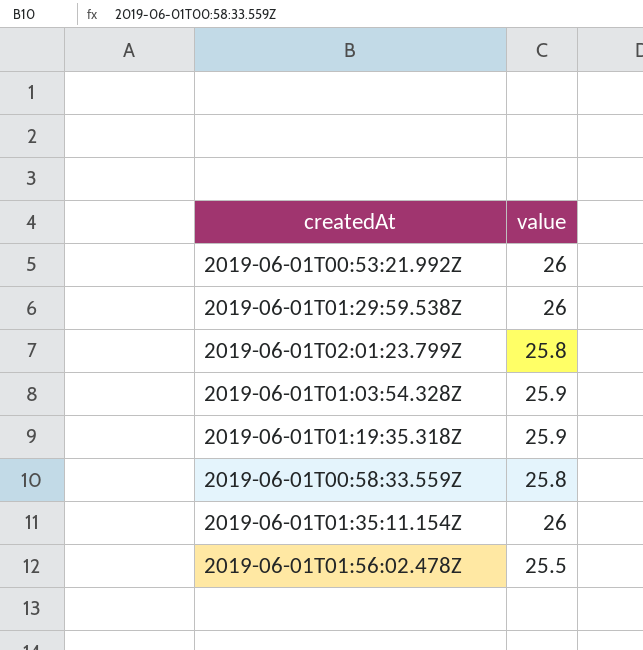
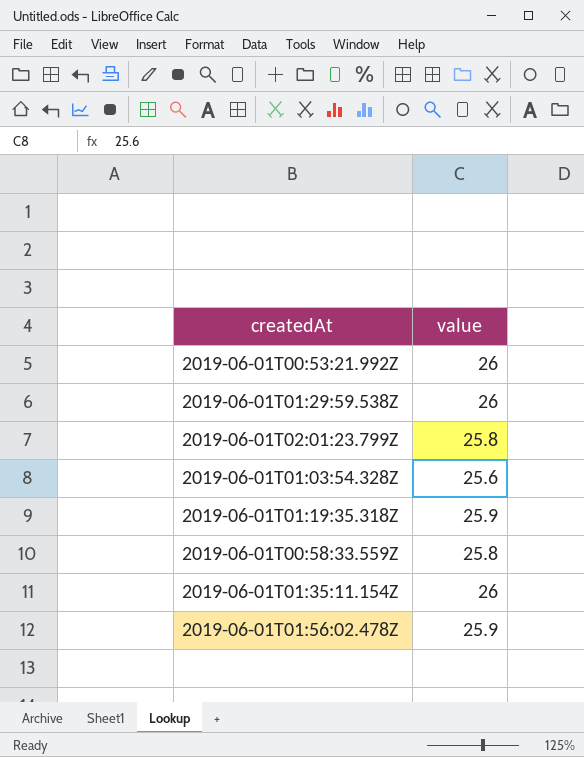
2019-06-01T01:03:54.328Z | value: 25.9 -> 25.6
2019-06-01T01:56:02.478Z | value: 25.5 -> 25.9

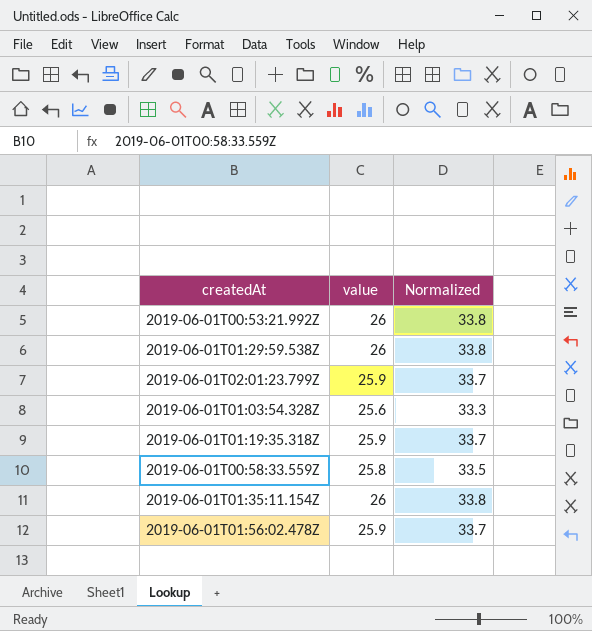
column Normalized | formula: none -> [value] * 1.3
2019-06-01T02:01:23.799Z | value: 25.8 -> 25.9

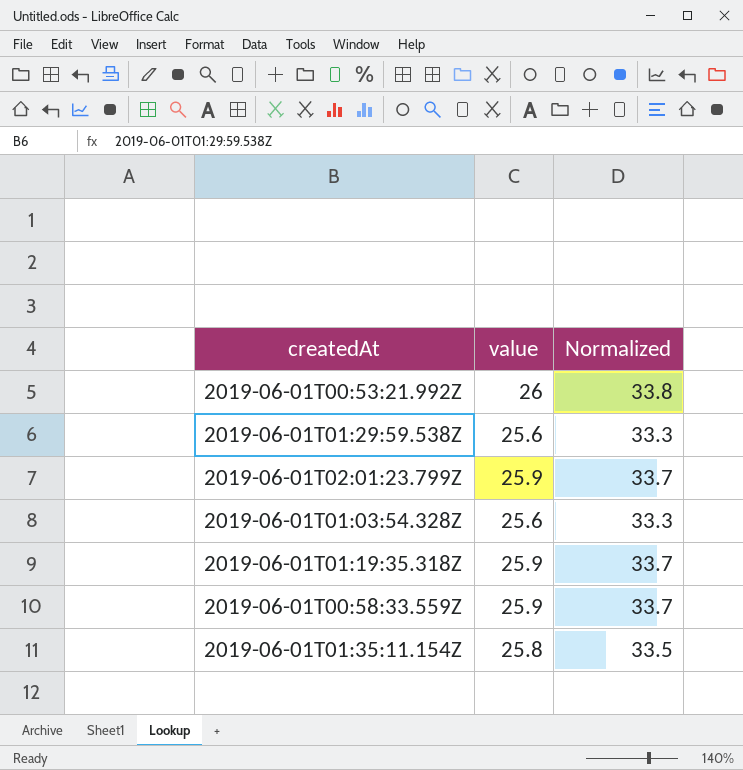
row 2019-06-01T01:56:02.478Z: 25.9 | 33.7 -> none
2019-06-01T01:29:59.538Z | value: 26 -> 25.6
2019-06-01T01:29:59.538Z | Normalized: 33.8 -> 33.3
2019-06-01T00:58:33.559Z | value: 25.8 -> 25.9
2019-06-01T00:58:33.559Z | Normalized: 33.5 -> 33.7
2019-06-01T01:35:11.154Z | value: 26 -> 25.8
2019-06-01T01:35:11.154Z | Normalized: 33.8 -> 33.5

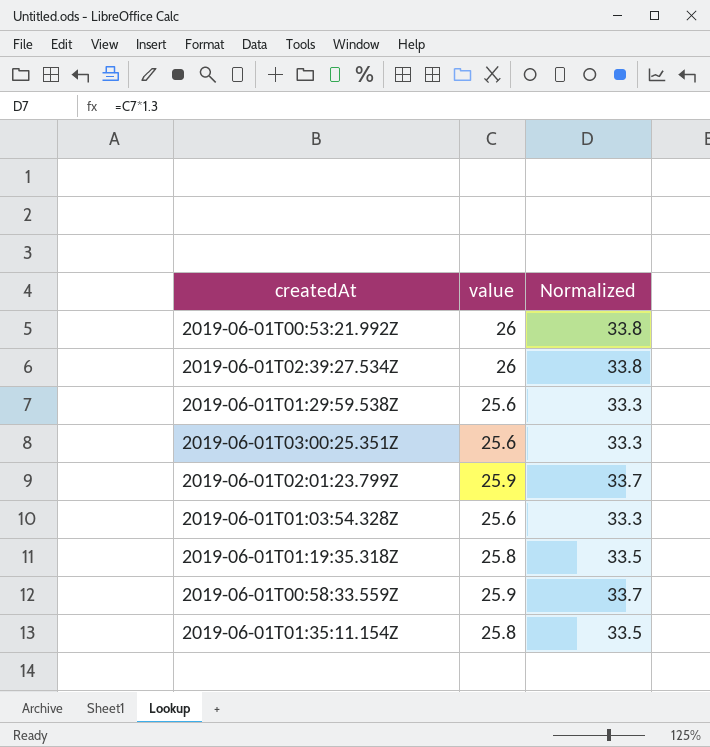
row 2019-06-01T02:39:27.534Z: none -> 26 | 33.8
row 2019-06-01T03:00:25.351Z: none -> 25.6 | 33.3
2019-06-01T01:19:35.318Z | value: 25.9 -> 25.8
2019-06-01T01:19:35.318Z | Normalized: 33.7 -> 33.5

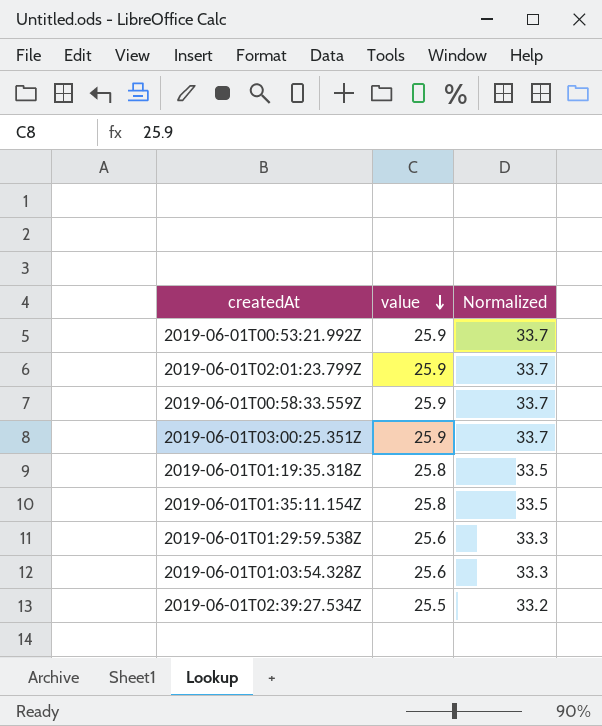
row order: none -> value descending
2019-06-01T00:53:21.992Z | value: 26 -> 25.9
2019-06-01T00:53:21.992Z | Normalized: 33.8 -> 33.7
2019-06-01T03:00:25.351Z | value: 25.6 -> 25.9
2019-06-01T03:00:25.351Z | Normalized: 33.3 -> 33.7
2019-06-01T02:39:27.534Z | value: 26 -> 25.5
2019-06-01T02:39:27.534Z | Normalized: 33.8 -> 33.2

